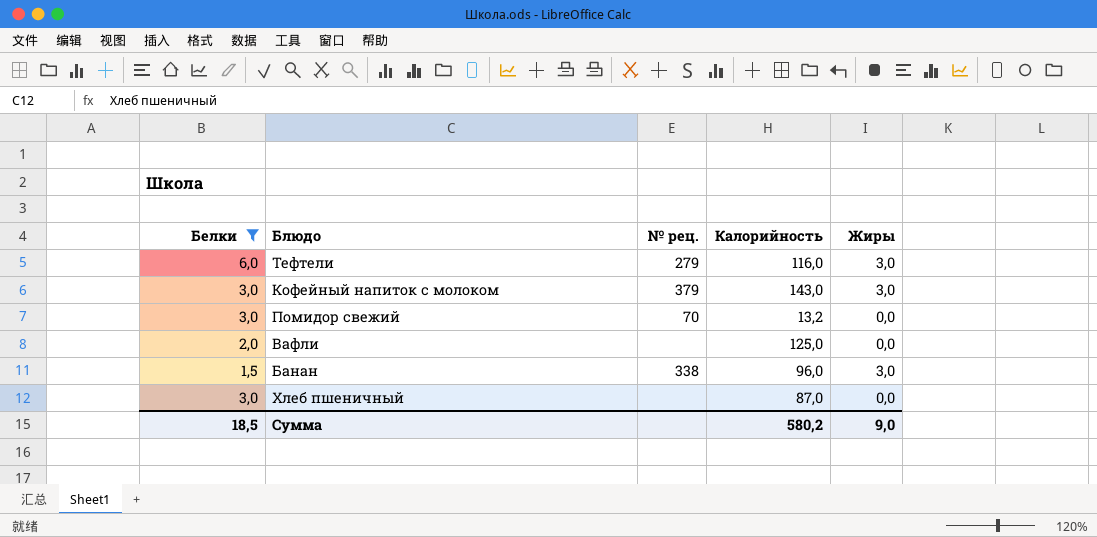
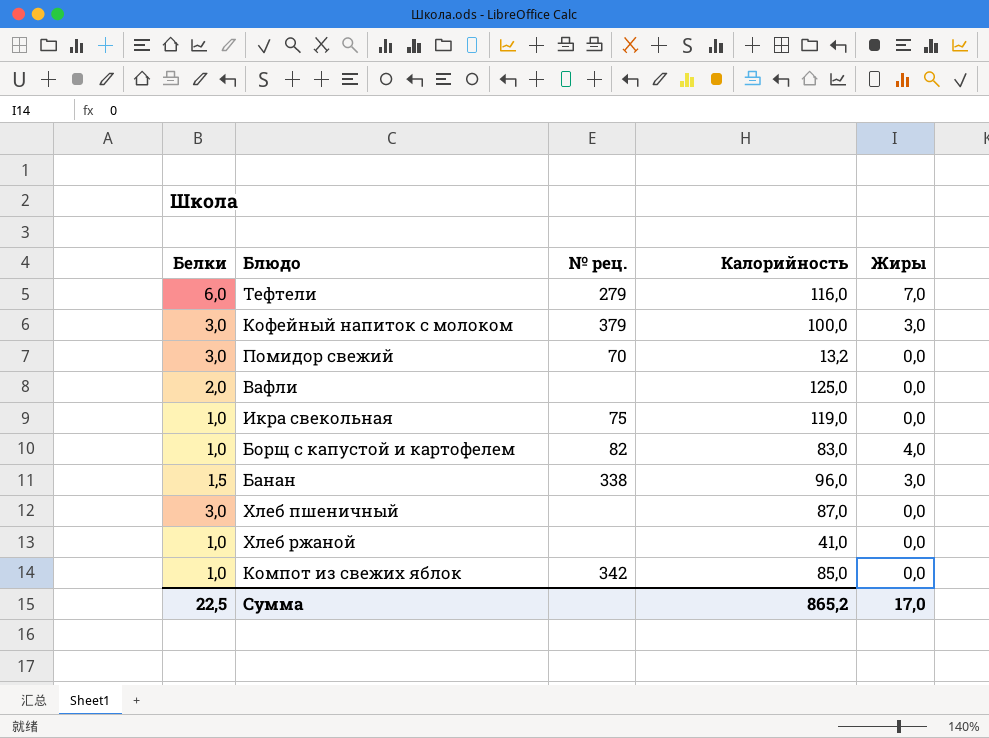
filter: Белки != 1,0 -> none
Тефтели | Жиры: 3,0 -> 7,0
Кофейный напиток с молоком | Калорийность: 143,0 -> 100,0
Сумма | Белки: 18,5 -> 22,5
Сумма | Калорийность: 580,2 -> 865,2
Сумма | Жиры: 9,0 -> 17,0

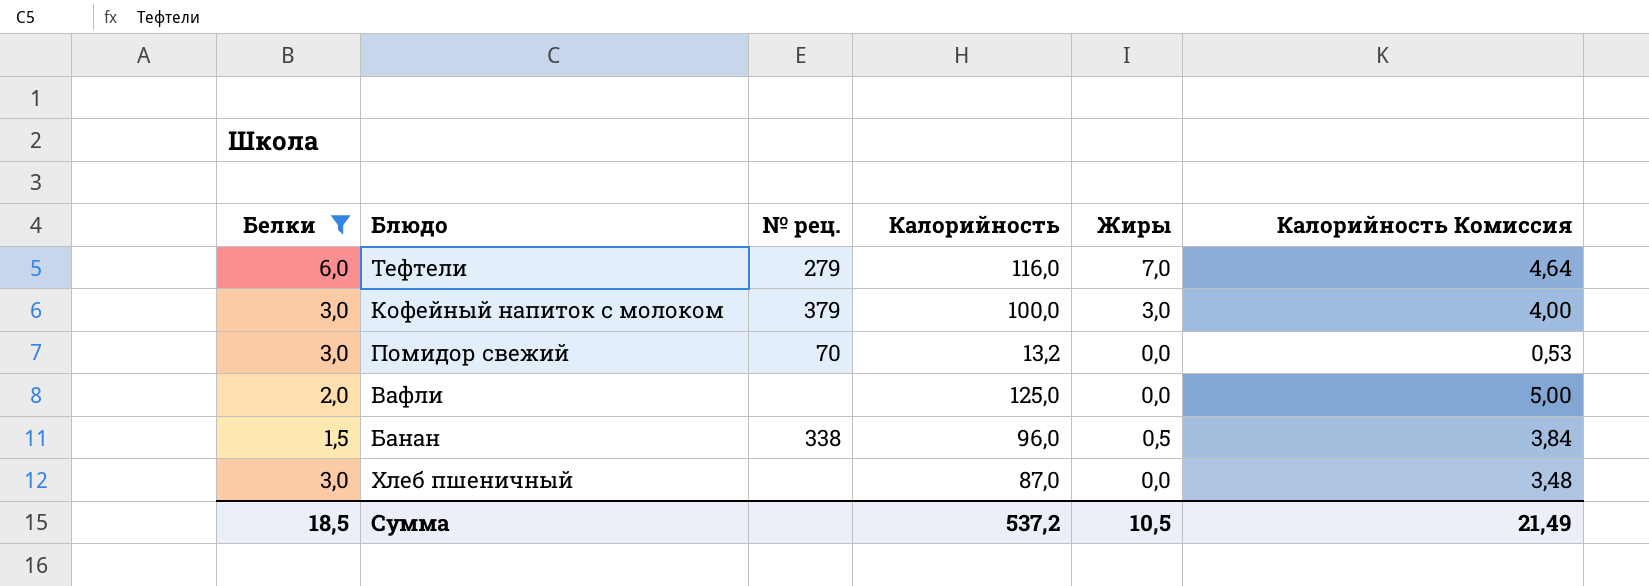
filter: none -> Белки != 1,0
column Калорийность Комиссия | formula: none -> [Калорийность] * 0,04
Банан | Жиры: 3,0 -> 0,5
Сумма | Белки: 22,5 -> 18,5
Сумма | Калорийность: 865,2 -> 537,2
Сумма | Жиры: 17,0 -> 10,5

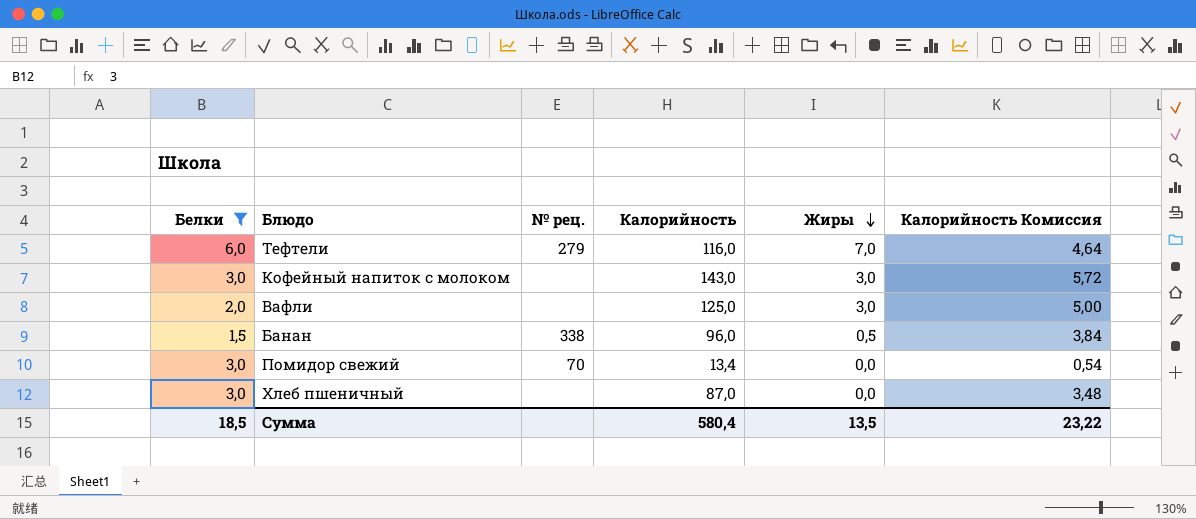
row order: none -> Жиры descending
Кофейный напиток с молоком | № рец.: 379 -> none
Кофейный напиток с молоком | Калорийность: 100,0 -> 143,0
Кофейный напиток с молоком | Калорийность Комиссия: 4,00 -> 5,72
Вафли | Жиры: 0,0 -> 3,0
Помидор свежий | Калорийность: 13,2 -> 13,4
Помидор свежий | Калорийность Комиссия: 0,53 -> 0,54
Сумма | Калорийность: 537,2 -> 580,4
Сумма | Жиры: 10,5 -> 13,5
Сумма | Калорийность Комиссия: 21,49 -> 23,22

